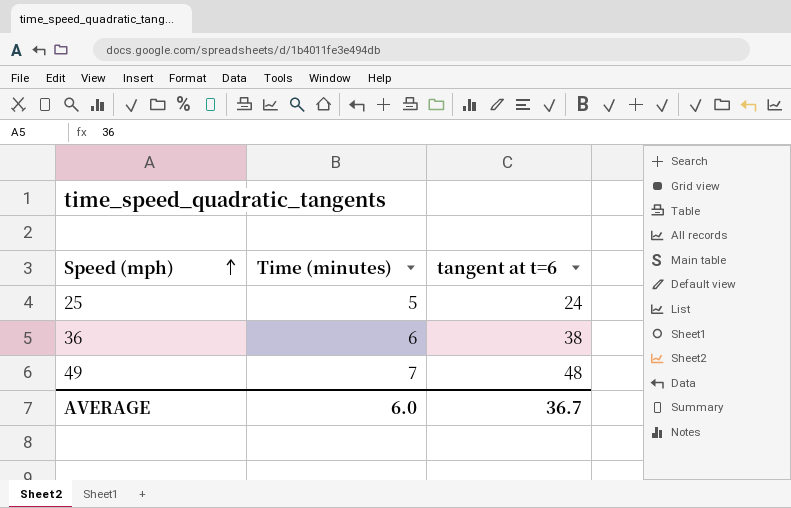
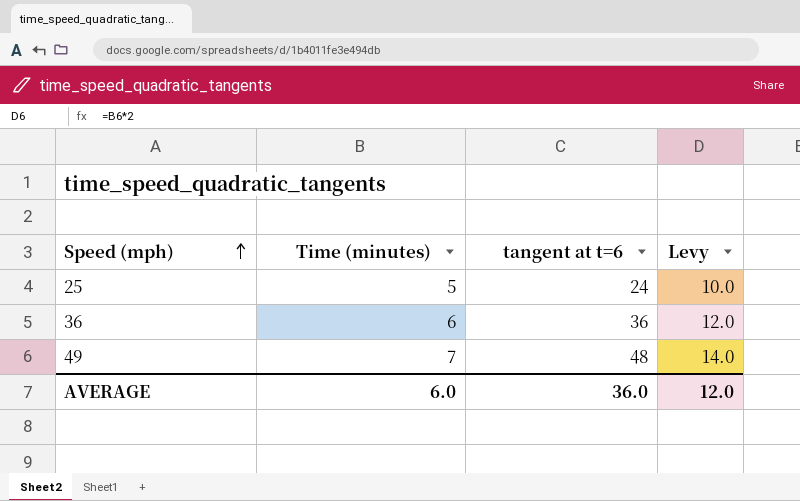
column Levy | formula: none -> [Time (minutes)] * 2
36 | tangent at t=6: 38 -> 36
AVERAGE | tangent at t=6: 36.7 -> 36.0

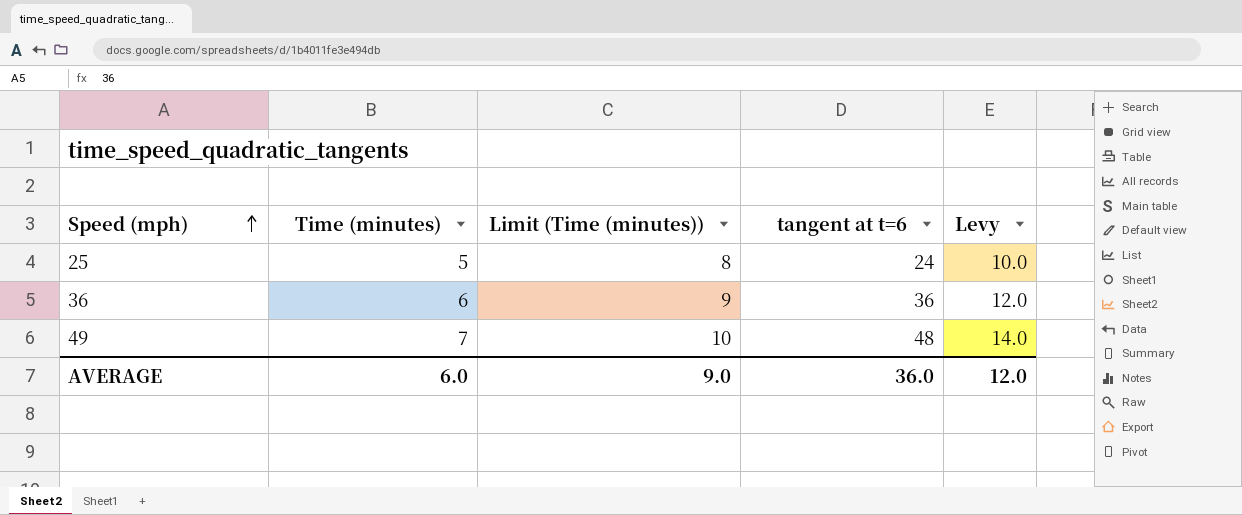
column Limit (Time (minutes)) | formula: none -> [Time (minutes)] + 3

